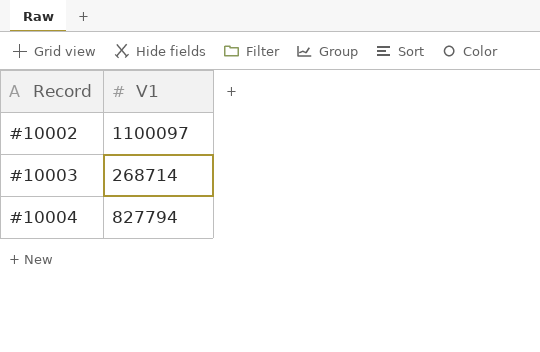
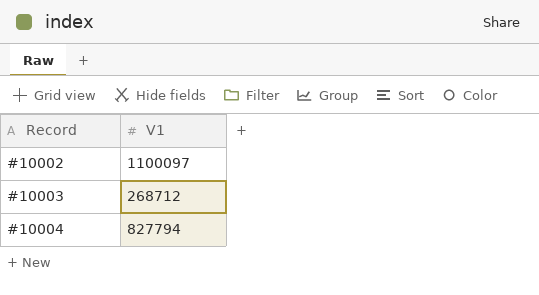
#10003 | V1: 268714 -> 268712

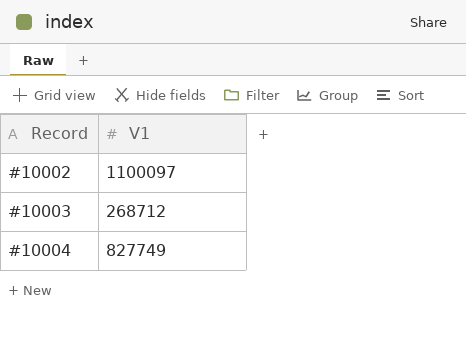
#10004 | V1: 827794 -> 827749

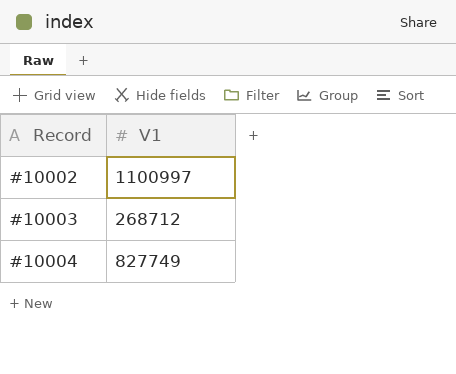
#10002 | V1: 1100097 -> 1100997

